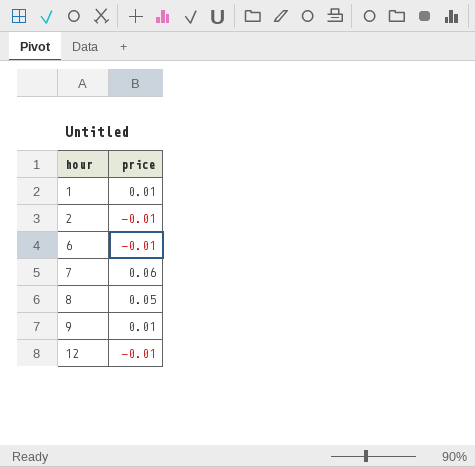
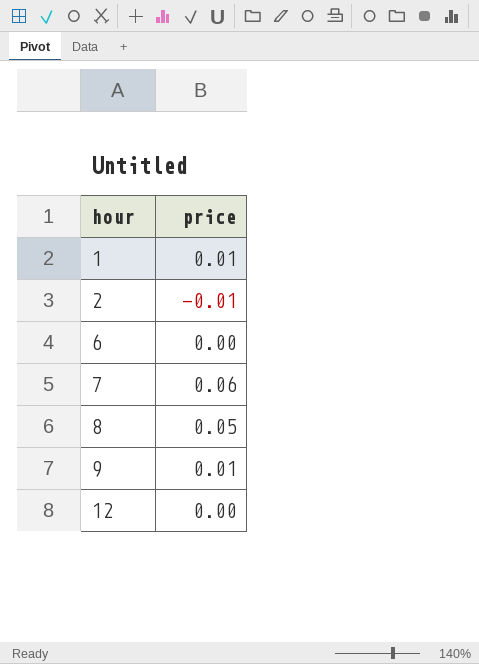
6 | price: -0.01 -> 0.00
12 | price: -0.01 -> 0.00

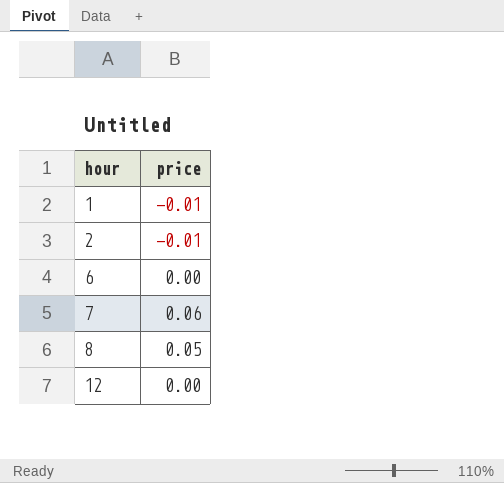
row 9: 0.01 -> none
1 | price: 0.01 -> -0.01

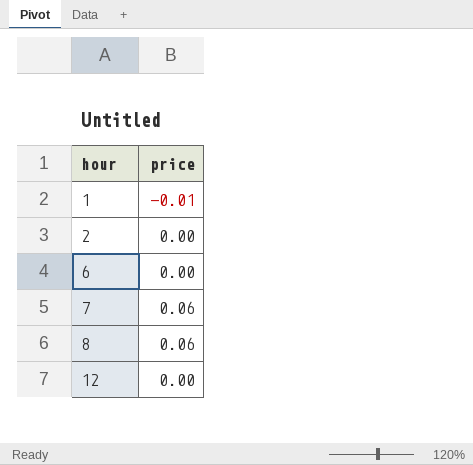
2 | price: -0.01 -> 0.00
8 | price: 0.05 -> 0.06

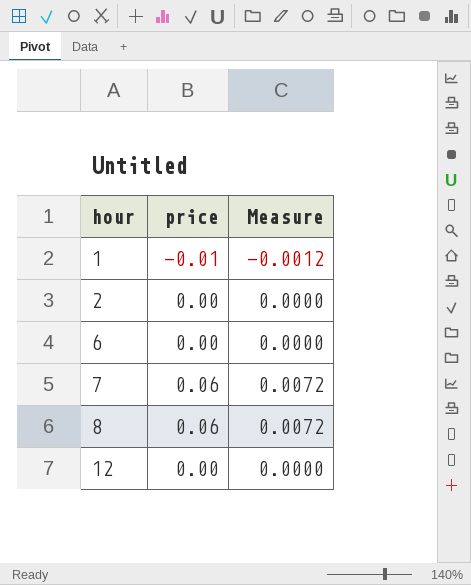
column Measure | formula: none -> [price] * 0.12

